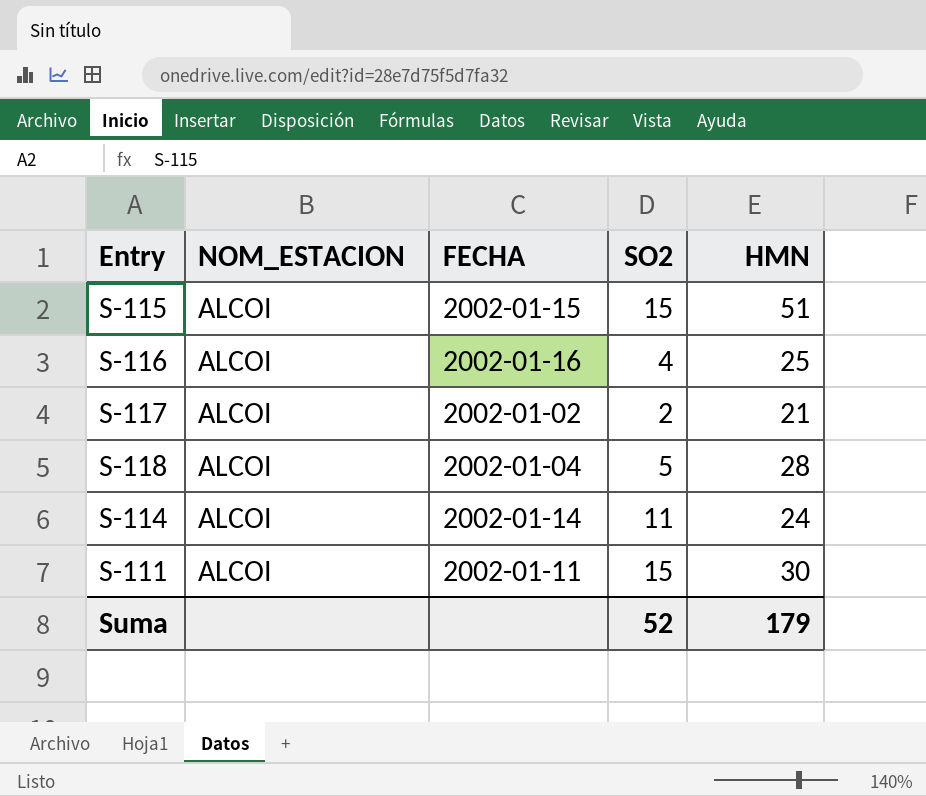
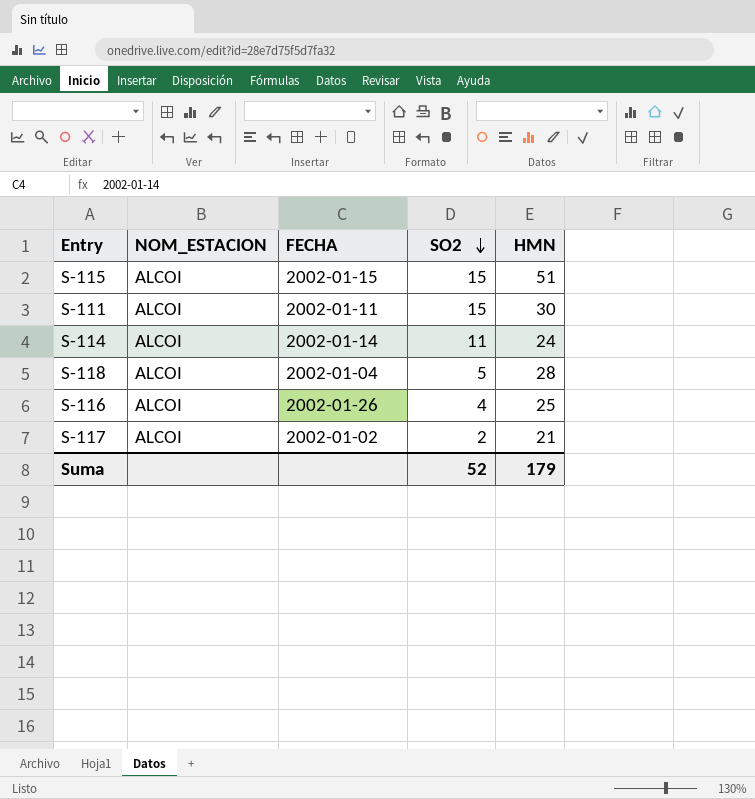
row order: none -> SO2 descending
S-116 | FECHA: 2002-01-16 -> 2002-01-26

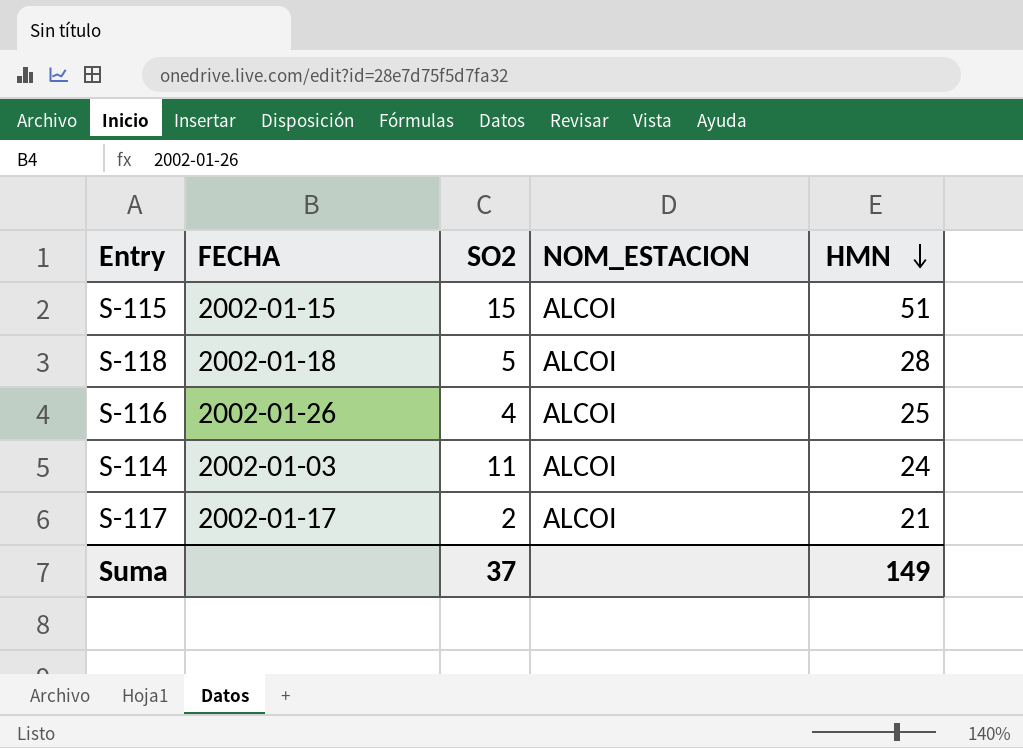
row order: SO2 descending -> HMN descending
column NOM_ESTACION | position: 2 -> 4
row S-111: ALCOI | 2002-01-11 | 15 | 30 -> none
S-118 | FECHA: 2002-01-04 -> 2002-01-18
S-114 | FECHA: 2002-01-14 -> 2002-01-03
S-117 | FECHA: 2002-01-02 -> 2002-01-17
Suma | SO2: 52 -> 37
Suma | HMN: 179 -> 149

